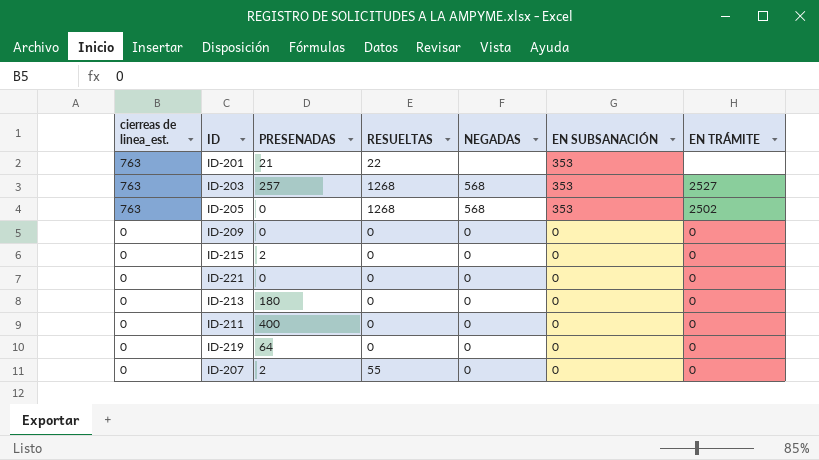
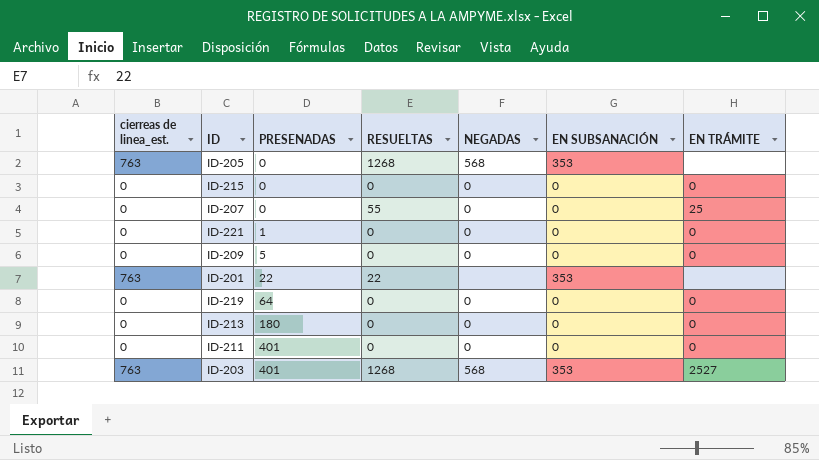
row order: cierreas de linea_est. descending -> PRESENADAS ascending
ID-205 | EN TRÁMITE: 2502 -> none
ID-215 | PRESENADAS: 2 -> 0
ID-207 | PRESENADAS: 2 -> 0
ID-207 | EN TRÁMITE: 0 -> 25
ID-221 | PRESENADAS: 0 -> 1
ID-209 | PRESENADAS: 0 -> 5
ID-201 | PRESENADAS: 21 -> 22
ID-211 | PRESENADAS: 400 -> 401
ID-203 | PRESENADAS: 257 -> 401

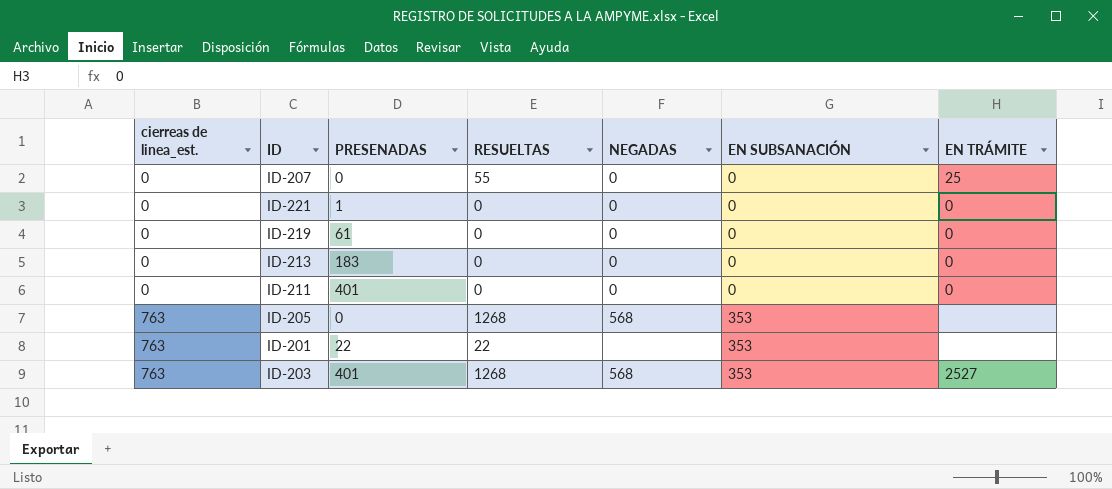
row order: PRESENADAS ascending -> cierreas de linea_est. ascending
row ID-215: 0 | 0 | 0 | 0 | 0 | 0 -> none
row ID-209: 0 | 5 | 0 | 0 | 0 | 0 -> none
ID-219 | PRESENADAS: 64 -> 61
ID-213 | PRESENADAS: 180 -> 183

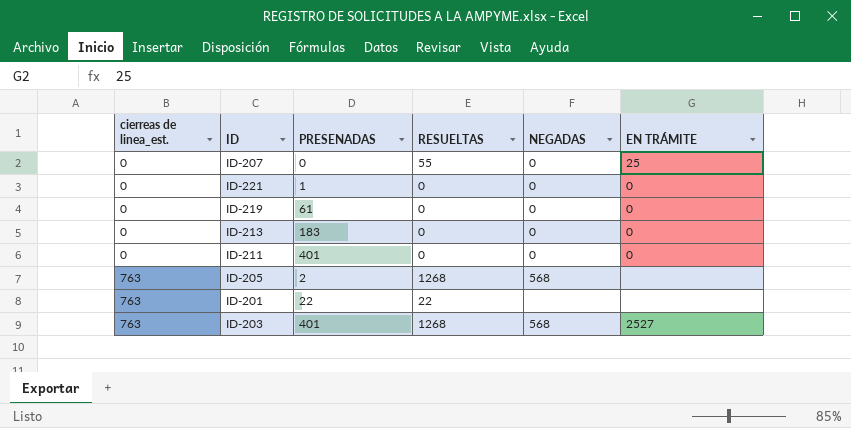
column EN SUBSANACIÓN | position: 6 -> none
ID-205 | PRESENADAS: 0 -> 2

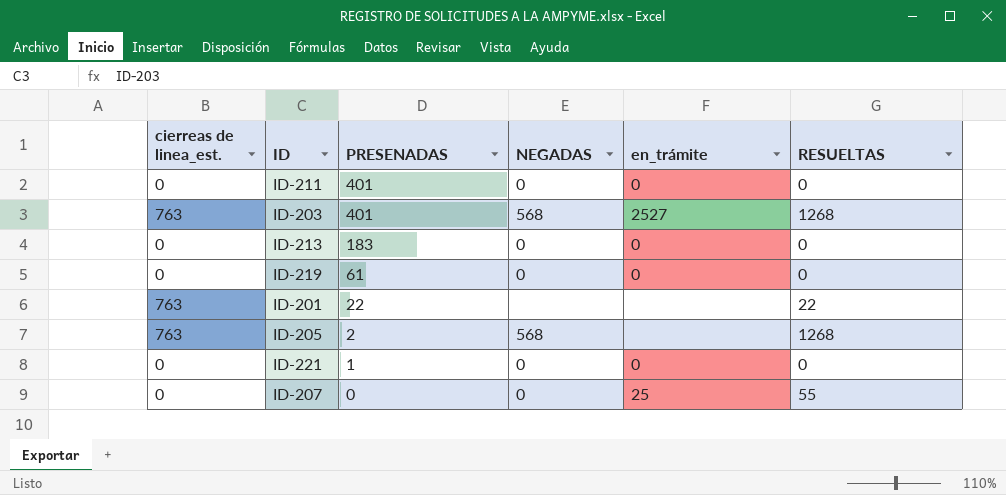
row order: cierreas de linea_est. ascending -> PRESENADAS descending
column name: EN TRÁMITE -> en_trámite
column RESUELTAS | position: 4 -> 6

